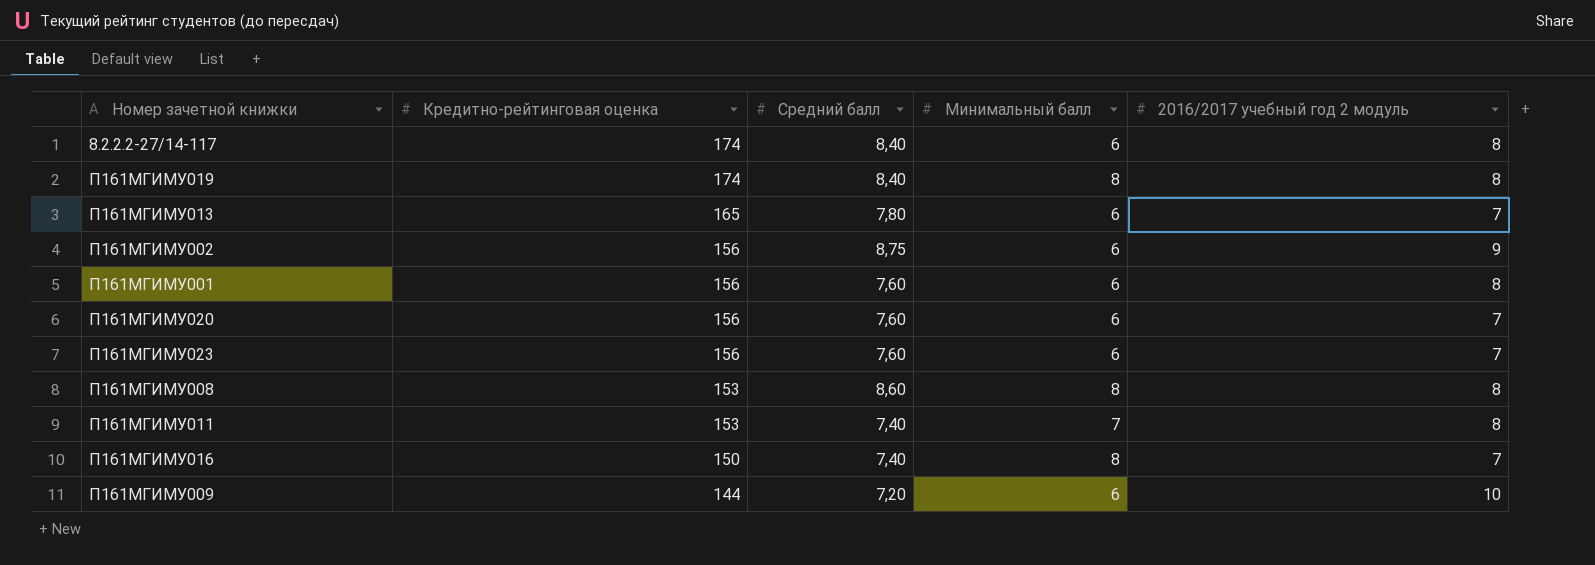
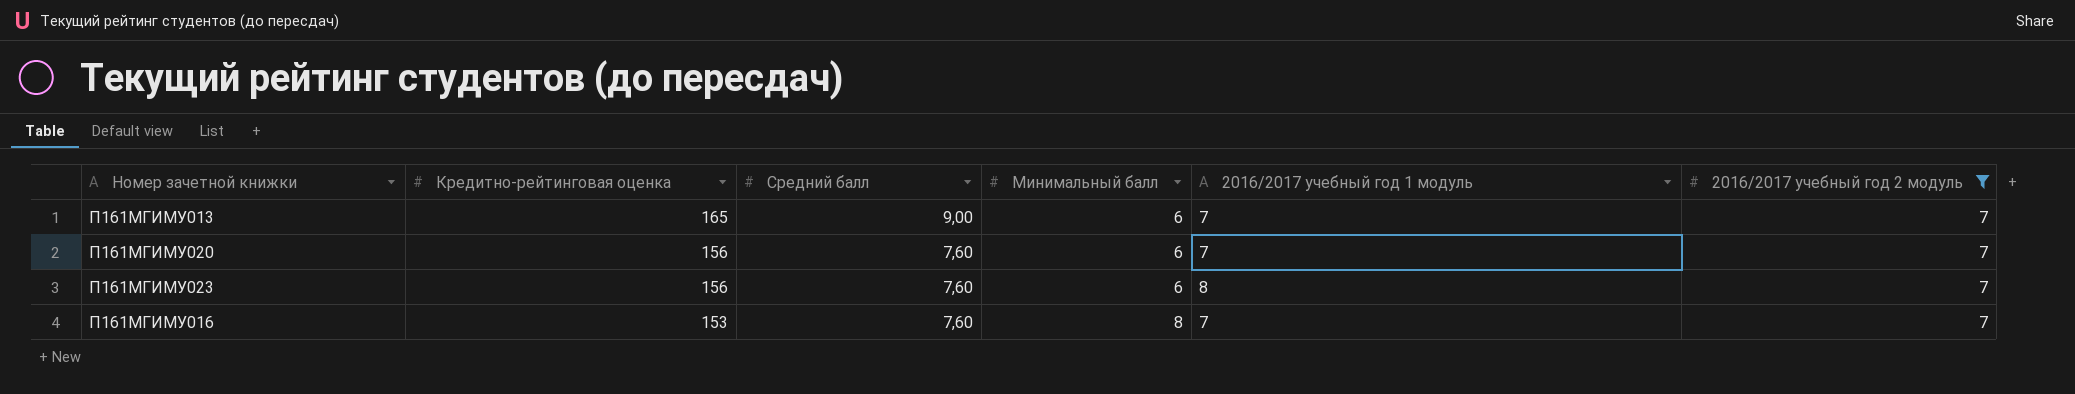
filter: none -> 2016/2017 учебный год 2 модуль = 7
column 2016/2017 учебный год 1 модуль | position: none -> 5
П161МГИМУ013 | Средний балл: 7,80 -> 9,00
П161МГИМУ016 | Кредитно-рейтинговая оценка: 150 -> 153
П161МГИМУ016 | Средний балл: 7,40 -> 7,60

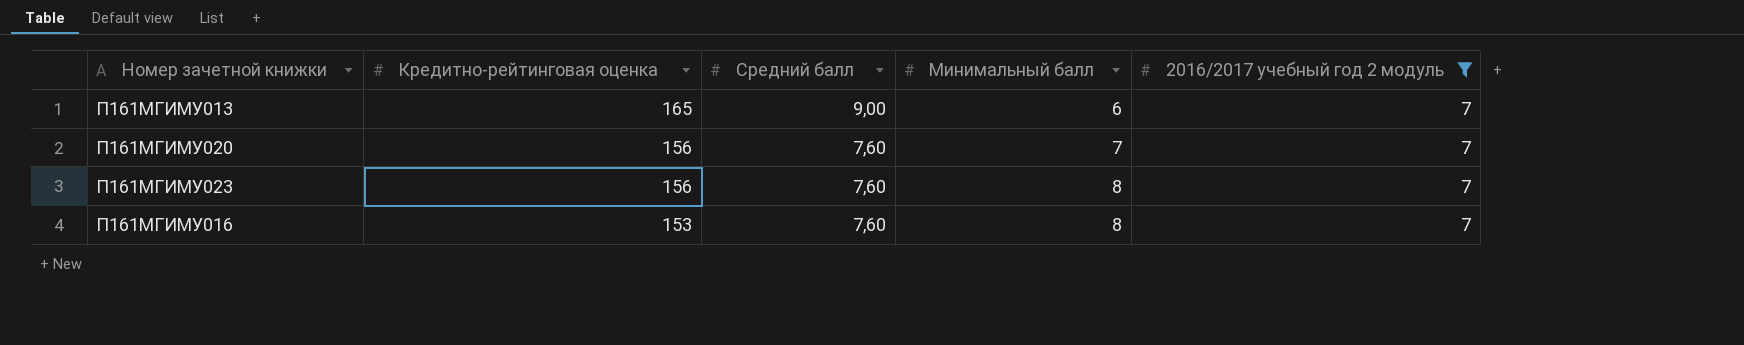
column 2016/2017 учебный год 1 модуль | position: 5 -> none
П161МГИМУ020 | Минимальный балл: 6 -> 7
П161МГИМУ023 | Минимальный балл: 6 -> 8

